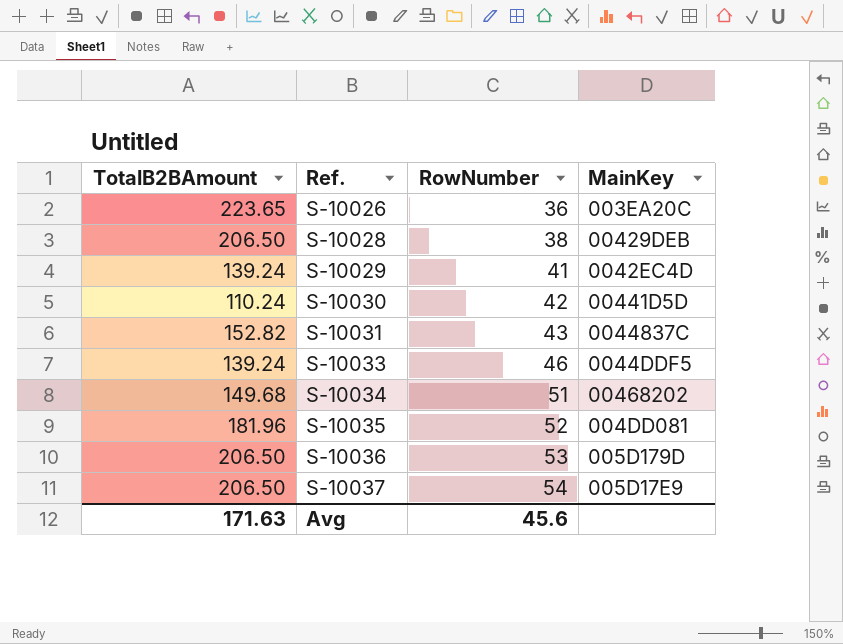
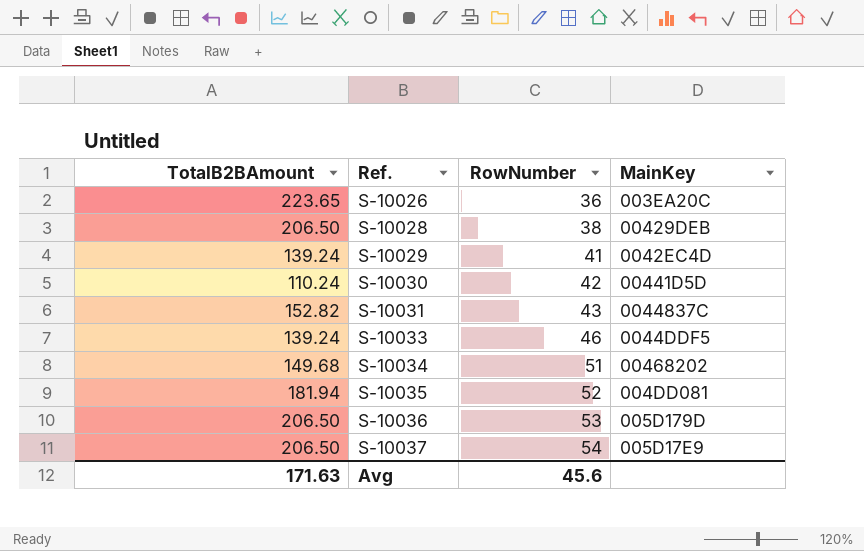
S-10035 | TotalB2BAmount: 181.96 -> 181.94

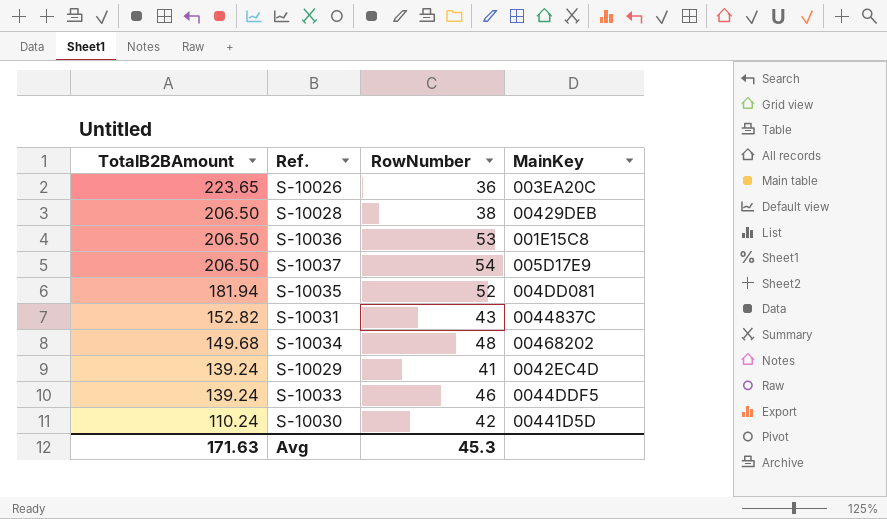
row order: Ref. ascending -> TotalB2BAmount descending
S-10036 | MainKey: 005D179D -> 001E15C8
S-10034 | RowNumber: 51 -> 48
Avg | RowNumber: 45.6 -> 45.3

